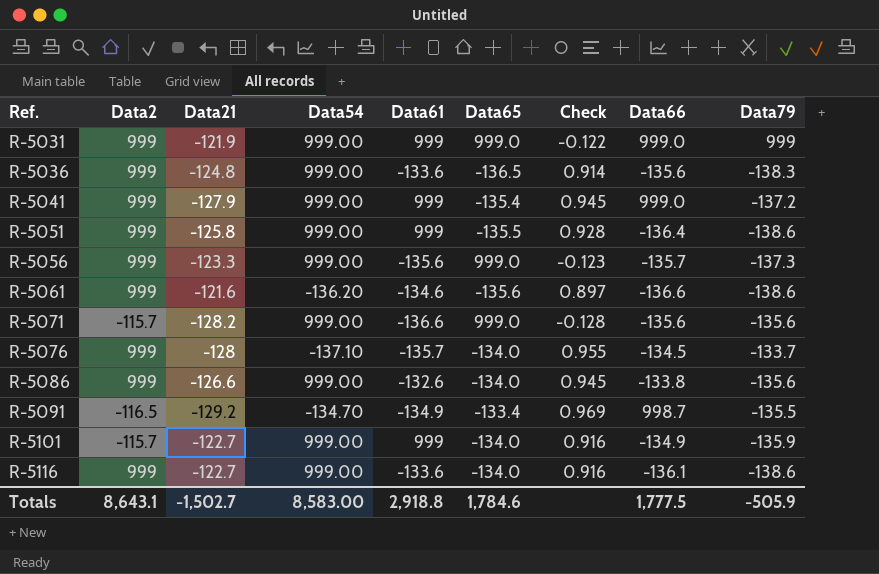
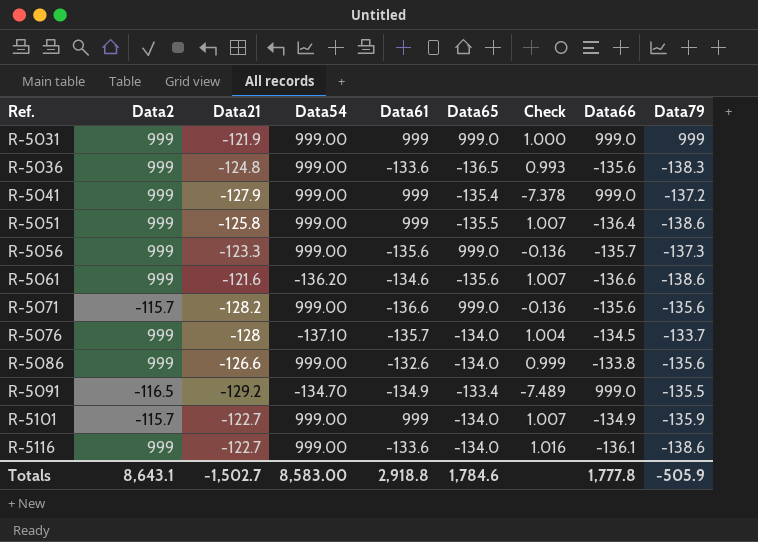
column Check | formula: [Data21] / [Data65] -> [Data66] / [Data65]
R-5091 | Data66: 998.7 -> 999.0
Totals | Data66: 1,777.5 -> 1,777.8

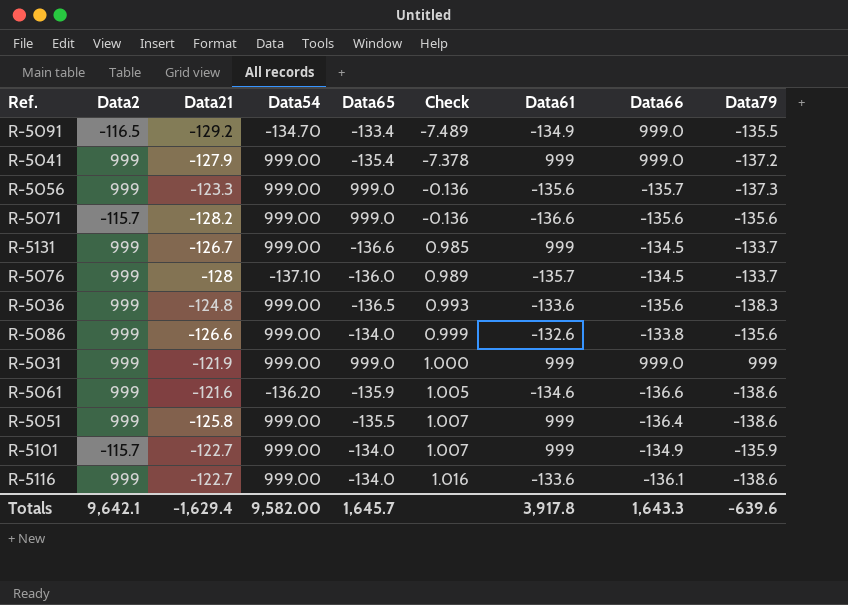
row order: Ref. ascending -> Check ascending
column Data61 | position: 5 -> 7
row R-5131: none -> 999 | -126.7 | 999.00 | -136.6 | 0.985 | 999 | -134.5 | -133.7
R-5076 | Data65: -134.0 -> -136.0
R-5076 | Check: 1.004 -> 0.989
R-5061 | Data65: -135.6 -> -135.9
R-5061 | Check: 1.007 -> 1.005
Totals | Data2: 8,643.1 -> 9,642.1
Totals | Data21: -1,502.7 -> -1,629.4
Totals | Data54: 8,583.00 -> 9,582.00
Totals | Data65: 1,784.6 -> 1,645.7
Totals | Data61: 2,918.8 -> 3,917.8
Totals | Data66: 1,777.8 -> 1,643.3
Totals | Data79: -505.9 -> -639.6

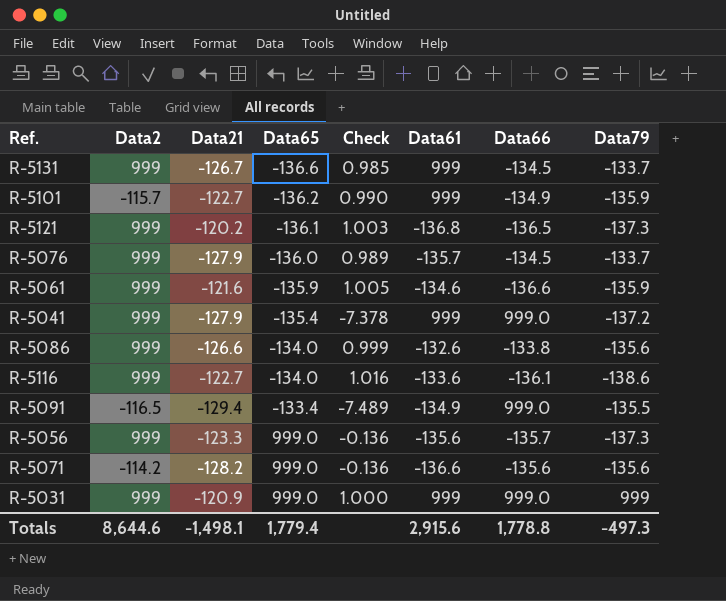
row order: Check ascending -> Data65 ascending
column Data54 | position: 4 -> none
row R-5036: 999 | -124.8 | 999.00 | -136.5 | 0.993 | -133.6 | -135.6 | -138.3 -> none
row R-5051: 999 | -125.8 | 999.00 | -135.5 | 1.007 | 999 | -136.4 | -138.6 -> none
R-5101 | Data65: -134.0 -> -136.2
R-5101 | Check: 1.007 -> 0.990
row R-5121: none -> 999 | -120.2 | -136.1 | 1.003 | -136.8 | -136.5 | -137.3
R-5076 | Data21: -128 -> -127.9
R-5061 | Data79: -138.6 -> -135.9
R-5091 | Data21: -129.2 -> -129.4
R-5071 | Data2: -115.7 -> -114.2
R-5031 | Data21: -121.9 -> -120.9
Totals | Data2: 9,642.1 -> 8,644.6
Totals | Data21: -1,629.4 -> -1,498.1
Totals | Data65: 1,645.7 -> 1,779.4
Totals | Data61: 3,917.8 -> 2,915.6
Totals | Data66: 1,643.3 -> 1,778.8
Totals | Data79: -639.6 -> -497.3

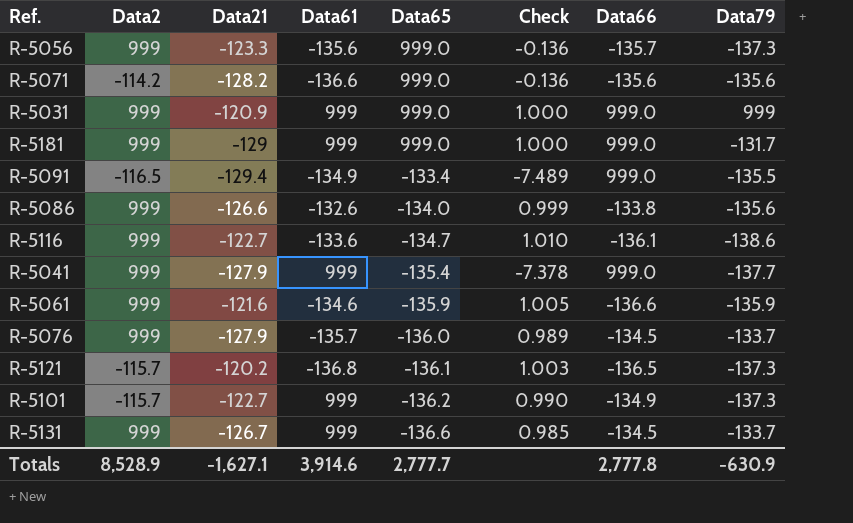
row order: Data65 ascending -> Data65 descending
column Data61 | position: 6 -> 4
row R-5181: none -> 999 | -129 | 999 | 999.0 | 1.000 | 999.0 | -131.7
R-5116 | Data65: -134.0 -> -134.7
R-5116 | Check: 1.016 -> 1.010
R-5041 | Data79: -137.2 -> -137.7
R-5121 | Data2: 999 -> -115.7
R-5101 | Data79: -135.9 -> -137.3
Totals | Data2: 8,644.6 -> 8,528.9
Totals | Data21: -1,498.1 -> -1,627.1
Totals | Data61: 2,915.6 -> 3,914.6
Totals | Data65: 1,779.4 -> 2,777.7
Totals | Data66: 1,778.8 -> 2,777.8
Totals | Data79: -497.3 -> -630.9

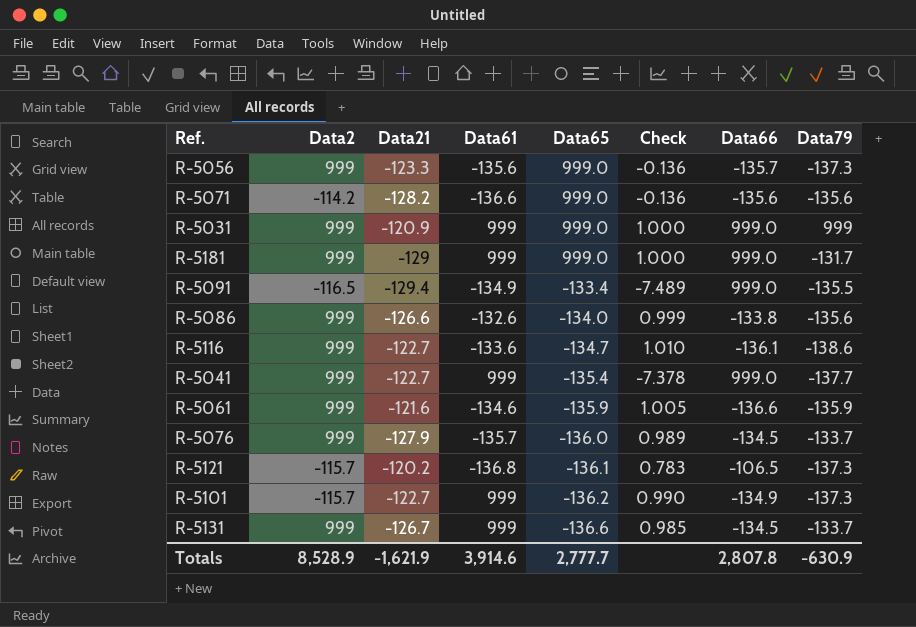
R-5041 | Data21: -127.9 -> -122.7
R-5121 | Check: 1.003 -> 0.783
R-5121 | Data66: -136.5 -> -106.5
Totals | Data21: -1,627.1 -> -1,621.9
Totals | Data66: 2,777.8 -> 2,807.8

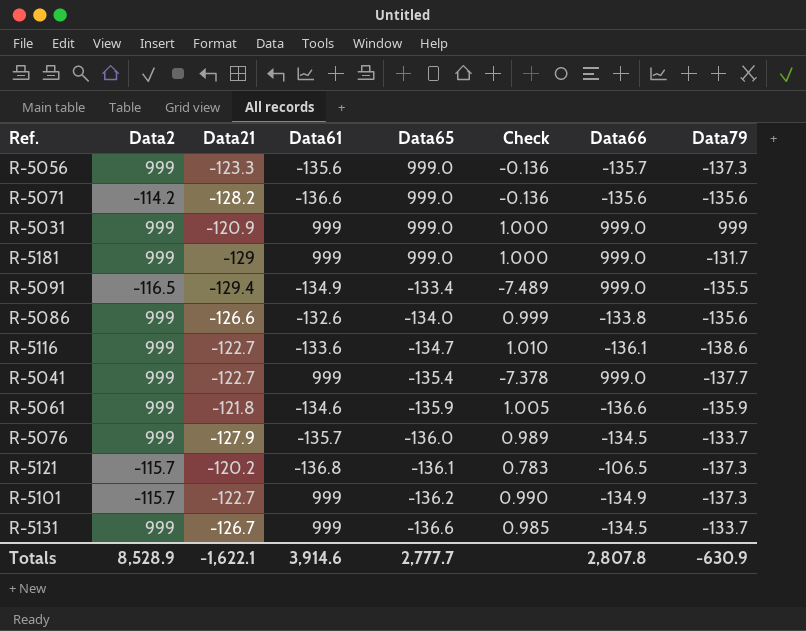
R-5061 | Data21: -121.6 -> -121.8
Totals | Data21: -1,621.9 -> -1,622.1

